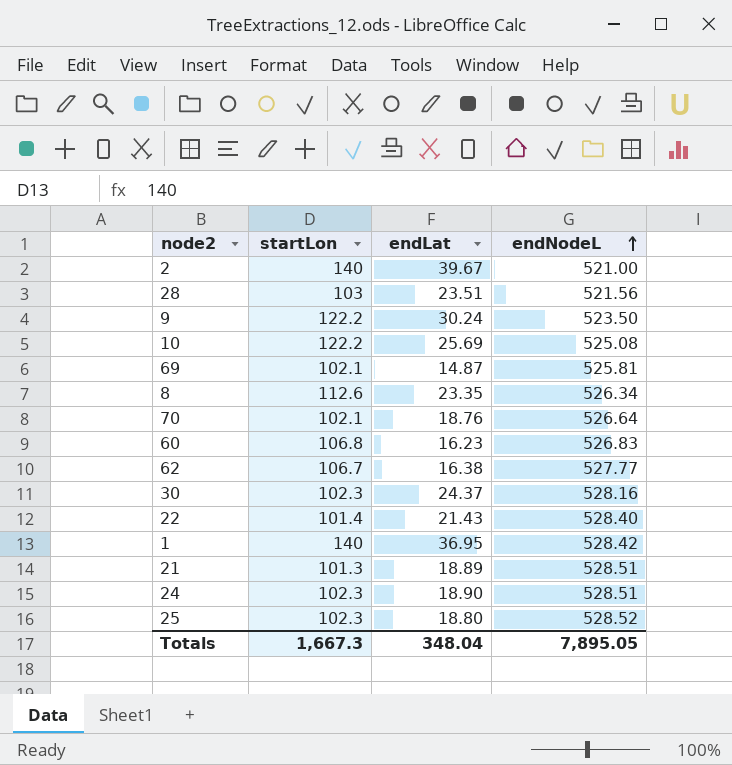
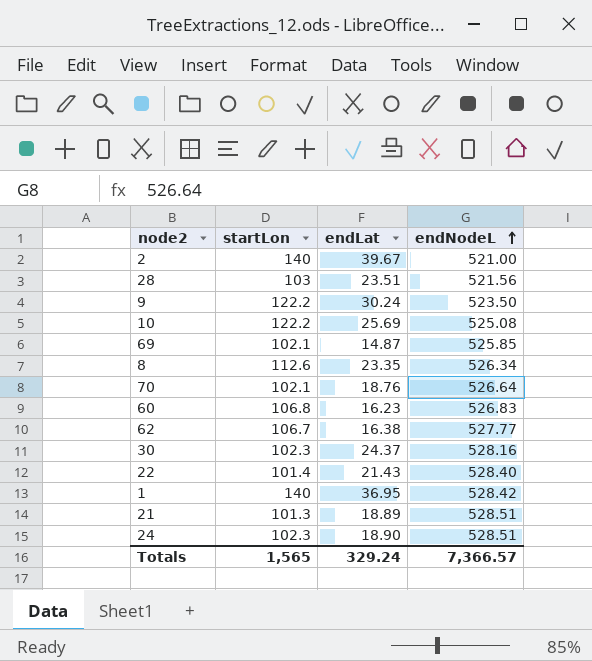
row 25: 102.3 | 18.80 | 528.52 -> none
69 | endNodeL: 525.81 -> 525.85
Totals | startLon: 1,667.3 -> 1,565
Totals | endLat: 348.04 -> 329.24
Totals | endNodeL: 7,895.05 -> 7,366.57

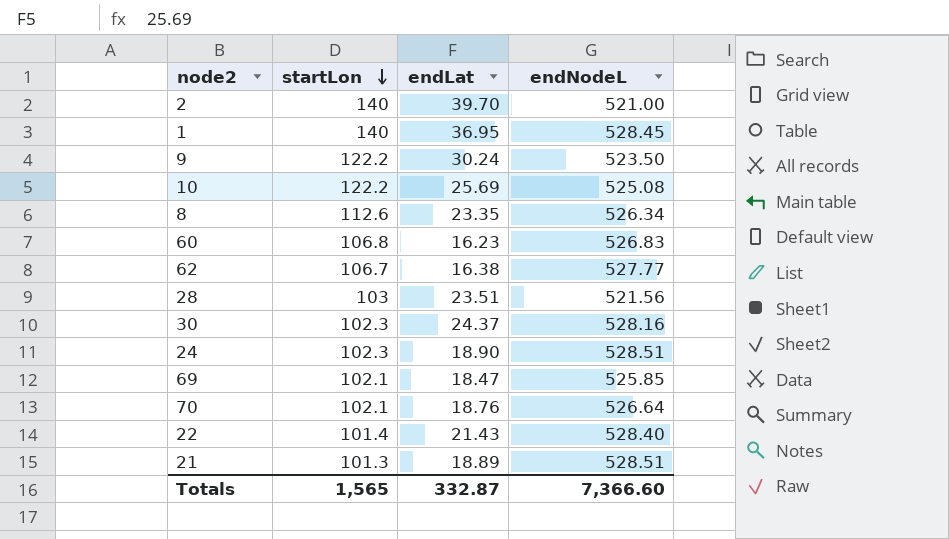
row order: endNodeL ascending -> startLon descending
2 | endLat: 39.67 -> 39.70
1 | endNodeL: 528.42 -> 528.45
69 | endLat: 14.87 -> 18.47
Totals | endLat: 329.24 -> 332.87
Totals | endNodeL: 7,366.57 -> 7,366.60

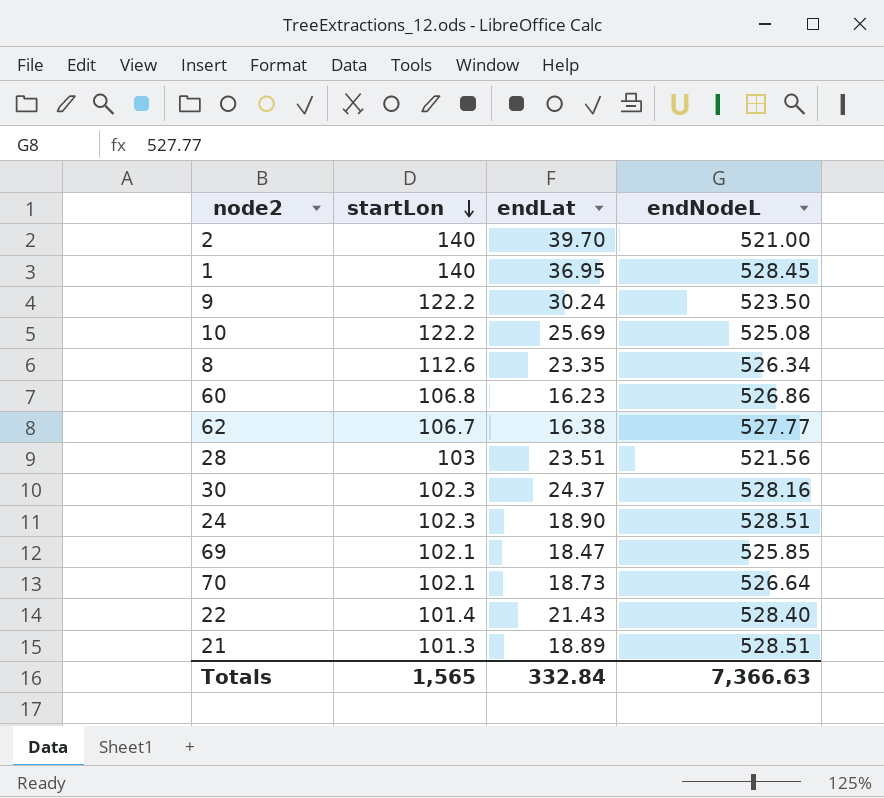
60 | endNodeL: 526.83 -> 526.86
70 | endLat: 18.76 -> 18.73
Totals | endLat: 332.87 -> 332.84
Totals | endNodeL: 7,366.60 -> 7,366.63

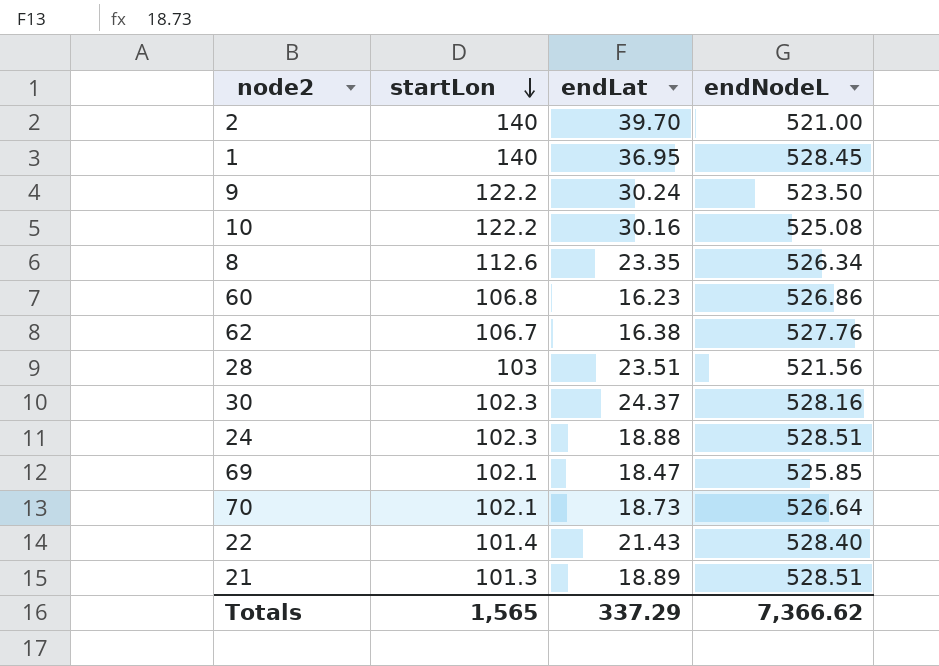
10 | endLat: 25.69 -> 30.16
62 | endNodeL: 527.77 -> 527.76
24 | endLat: 18.90 -> 18.88
Totals | endLat: 332.84 -> 337.29
Totals | endNodeL: 7,366.63 -> 7,366.62

